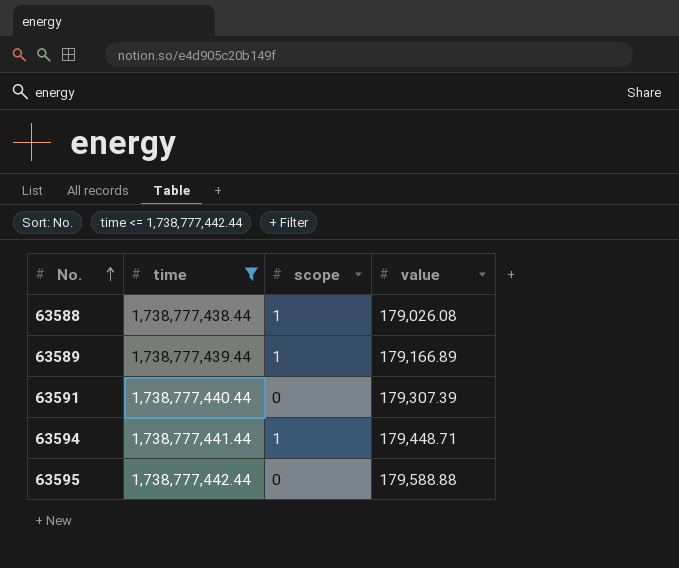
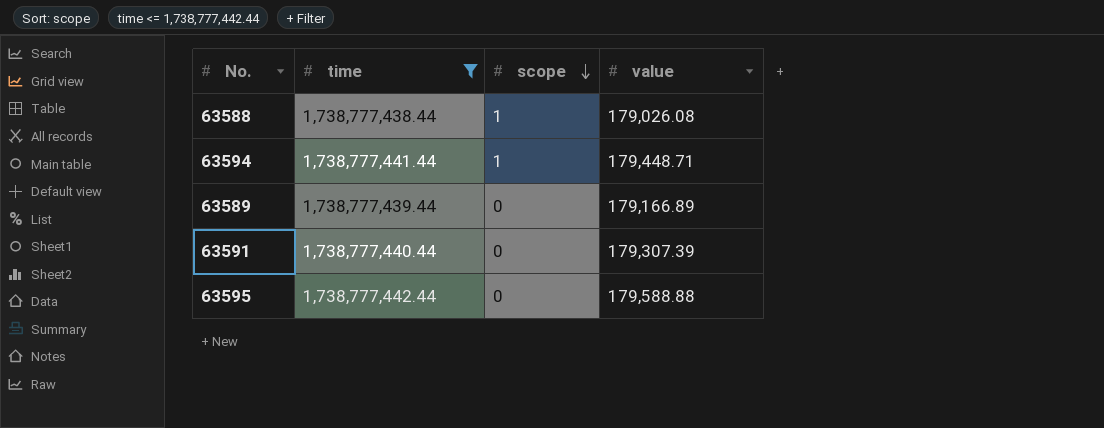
row order: No. ascending -> scope descending
63589 | scope: 1 -> 0

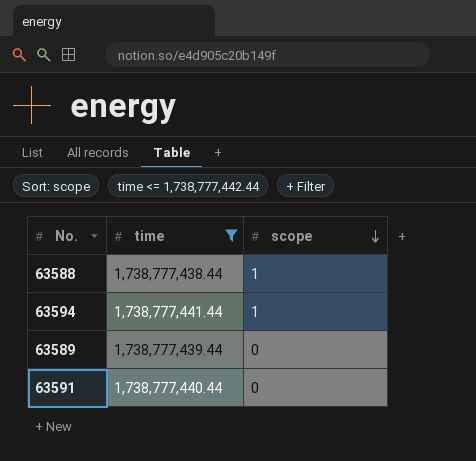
column value | position: 4 -> none
row 63595: 1,738,777,442.44 | 0 | 179,588.88 -> none

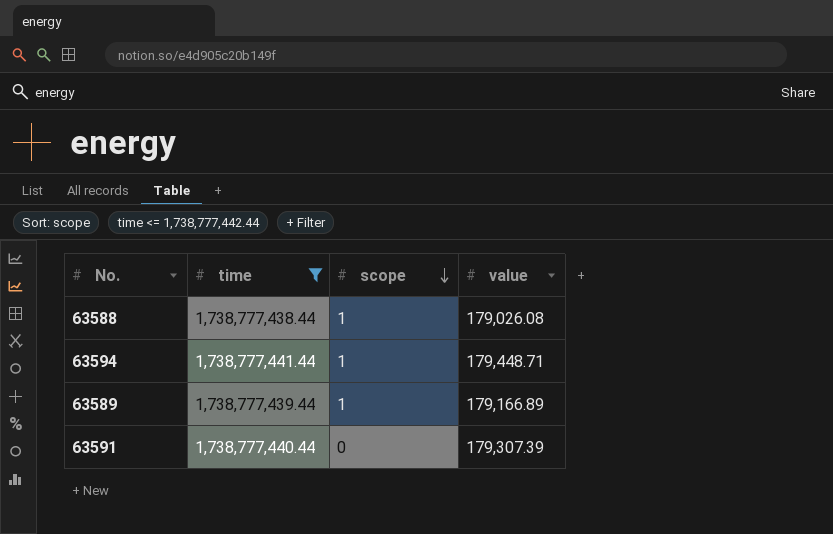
column value | position: none -> 4
63589 | scope: 0 -> 1

